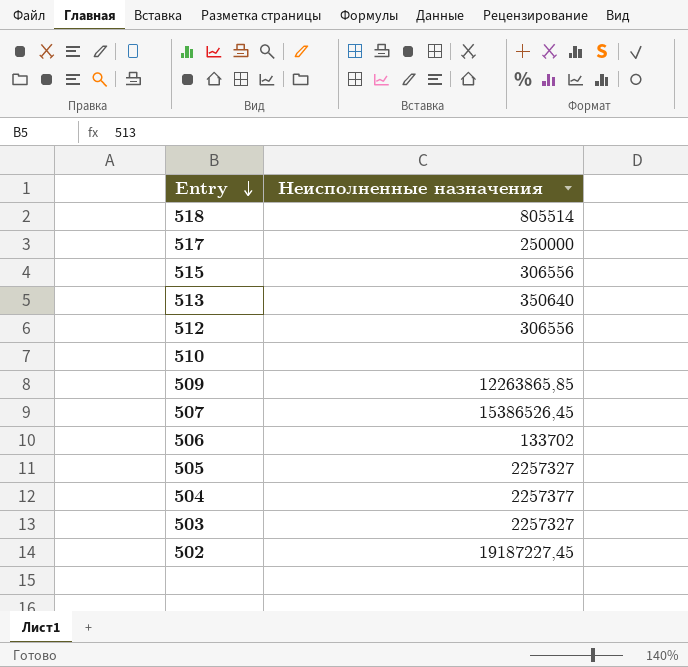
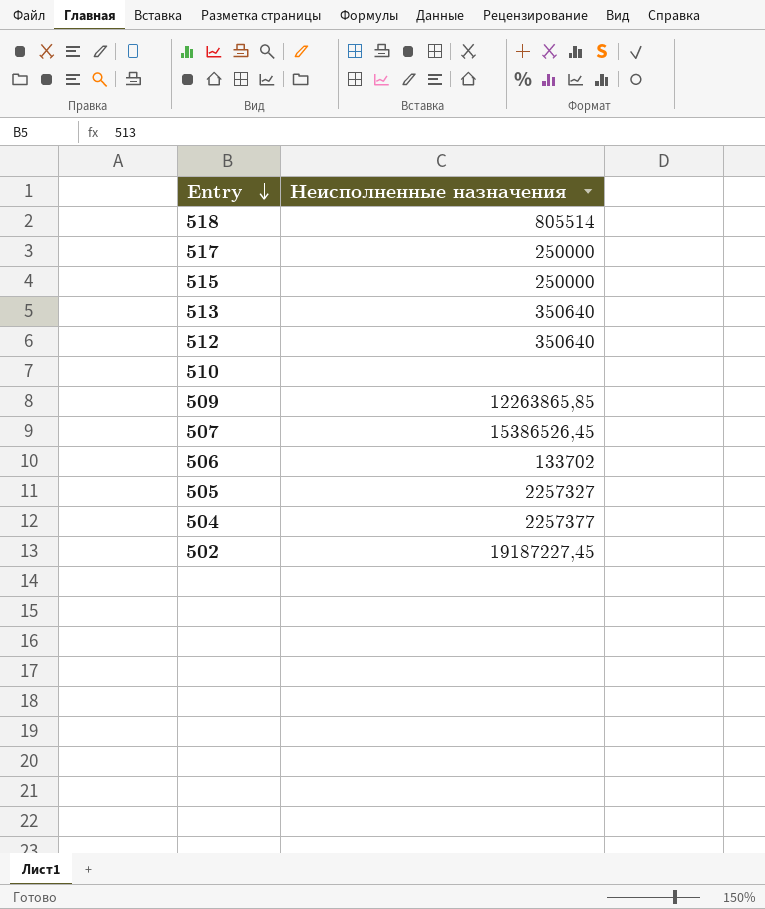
row 503: 2257327 -> none
515 | Неисполненные назначения: 306556 -> 250000
512 | Неисполненные назначения: 306556 -> 350640

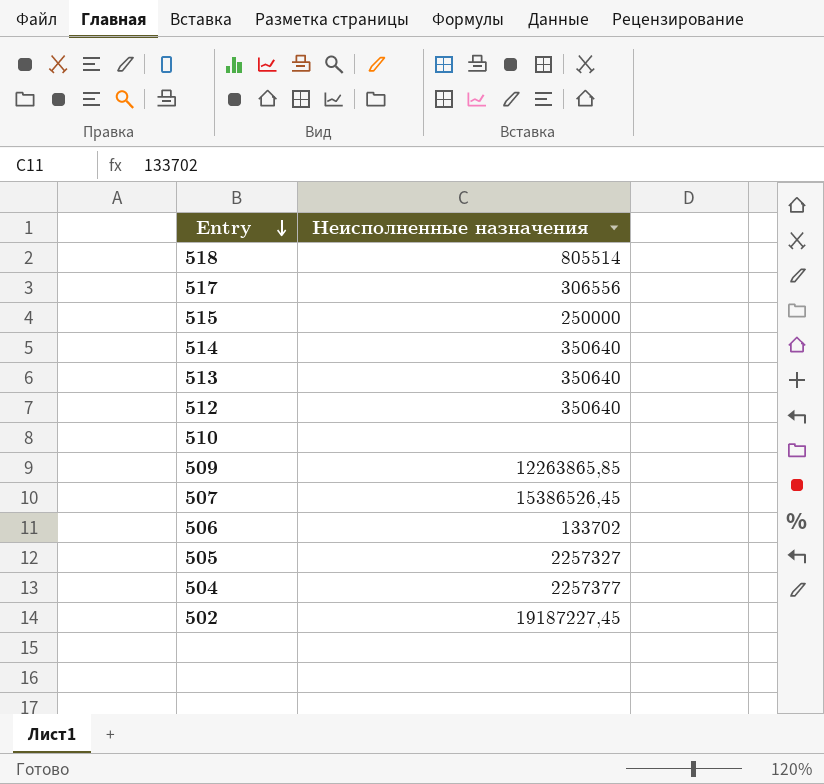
517 | Неисполненные назначения: 250000 -> 306556
row 514: none -> 350640

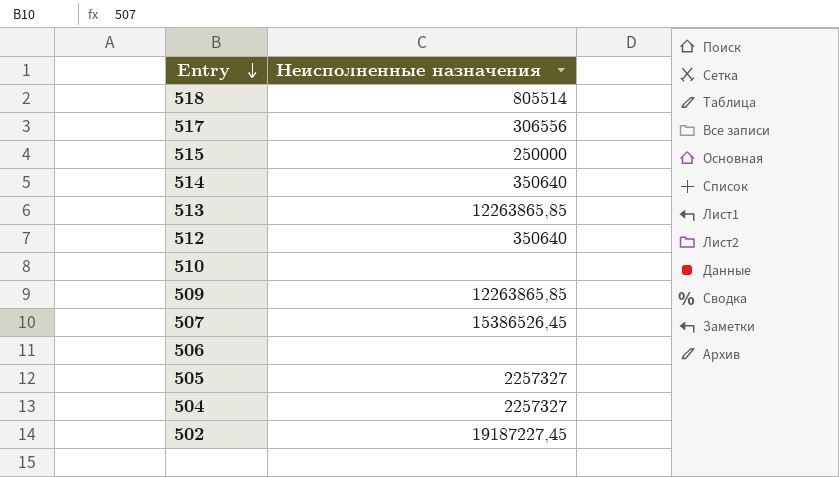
513 | Неисполненные назначения: 350640 -> 12263865,85
506 | Неисполненные назначения: 133702 -> none
504 | Неисполненные назначения: 2257377 -> 2257327

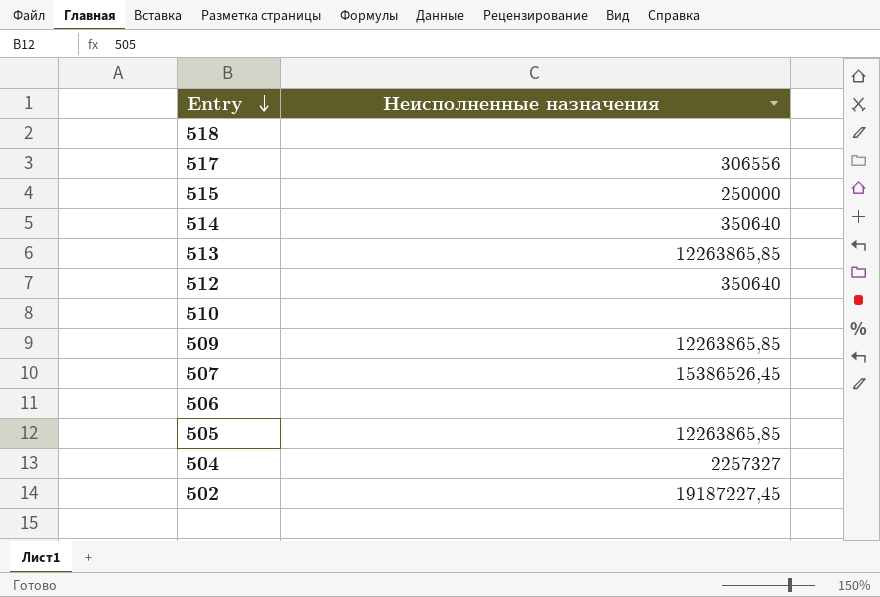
518 | Неисполненные назначения: 805514 -> none
505 | Неисполненные назначения: 2257327 -> 12263865,85

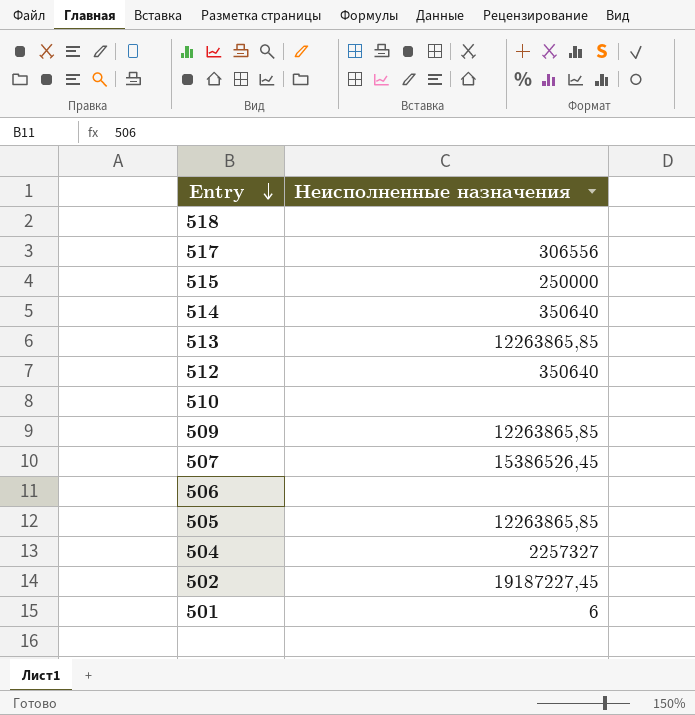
row 501: none -> 6

